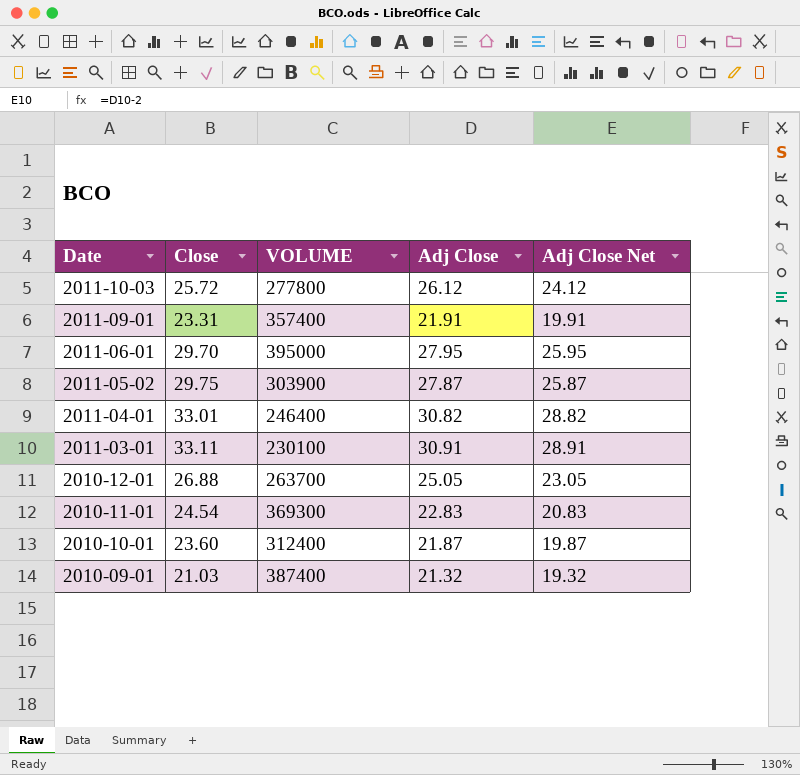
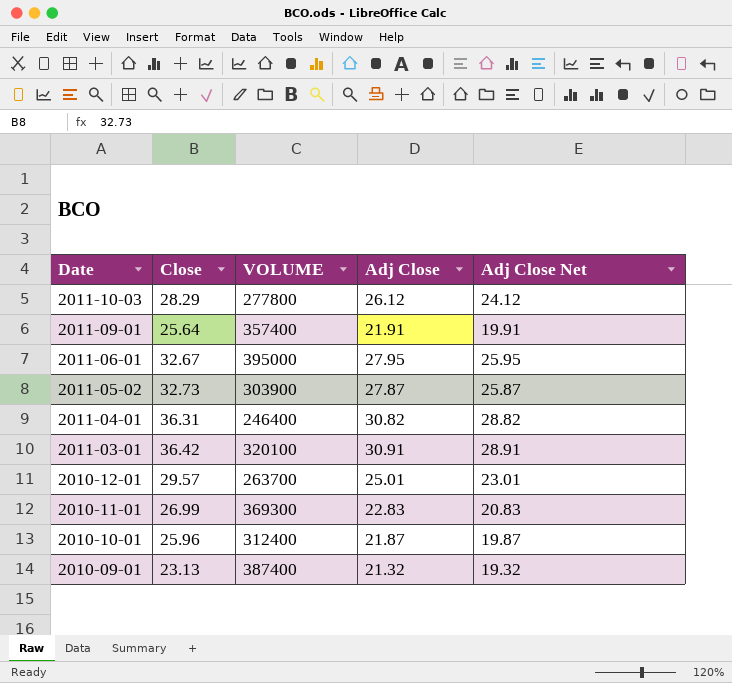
2011-10-03 | Close: 25.72 -> 28.29
2011-09-01 | Close: 23.31 -> 25.64
2011-06-01 | Close: 29.70 -> 32.67
2011-05-02 | Close: 29.75 -> 32.73
2011-04-01 | Close: 33.01 -> 36.31
2011-03-01 | Close: 33.11 -> 36.42
2011-03-01 | VOLUME: 230100 -> 320100
2010-12-01 | Close: 26.88 -> 29.57
2010-12-01 | Adj Close: 25.05 -> 25.01
2010-12-01 | Adj Close Net: 23.05 -> 23.01
2010-11-01 | Close: 24.54 -> 26.99
2010-10-01 | Close: 23.60 -> 25.96
2010-09-01 | Close: 21.03 -> 23.13

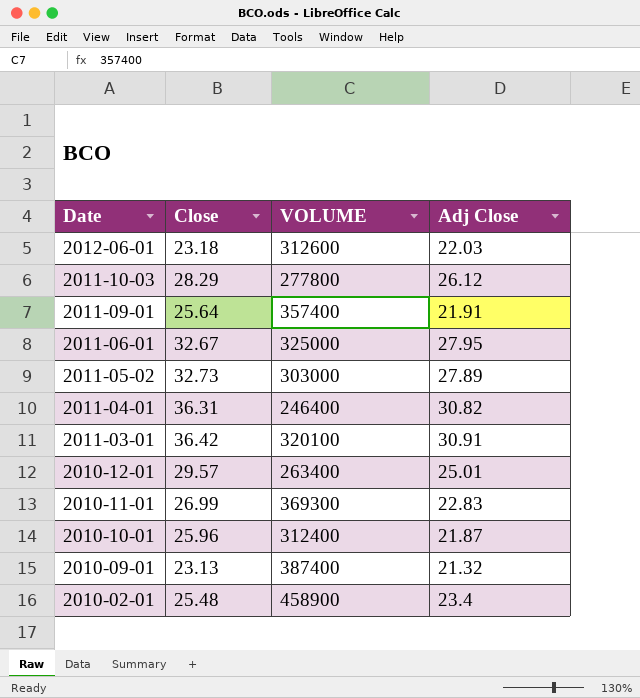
column Adj Close Net | formula: [Adj Close] - 2 -> none
row 2012-06-01: none -> 23.18 | 312600 | 22.03
2011-06-01 | VOLUME: 395000 -> 325000
2011-05-02 | VOLUME: 303900 -> 303000
2011-05-02 | Adj Close: 27.87 -> 27.89
2010-12-01 | VOLUME: 263700 -> 263400
row 2010-02-01: none -> 25.48 | 458900 | 23.4

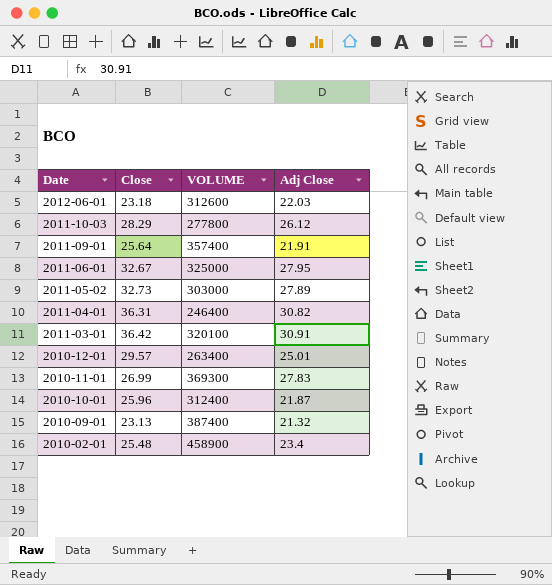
2010-11-01 | Adj Close: 22.83 -> 27.83

